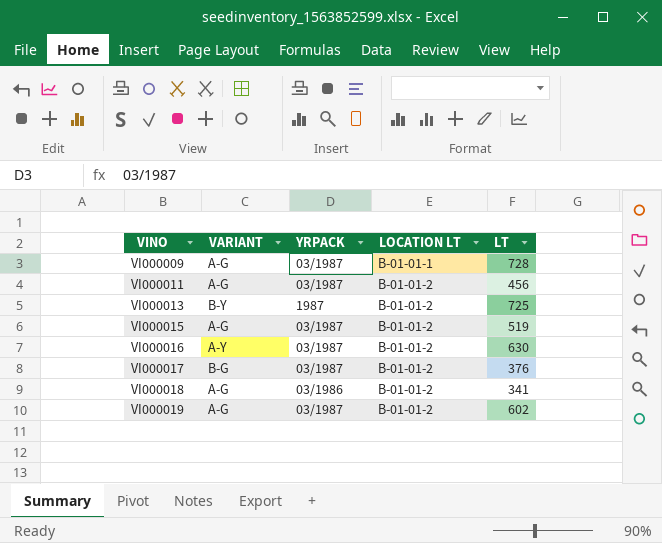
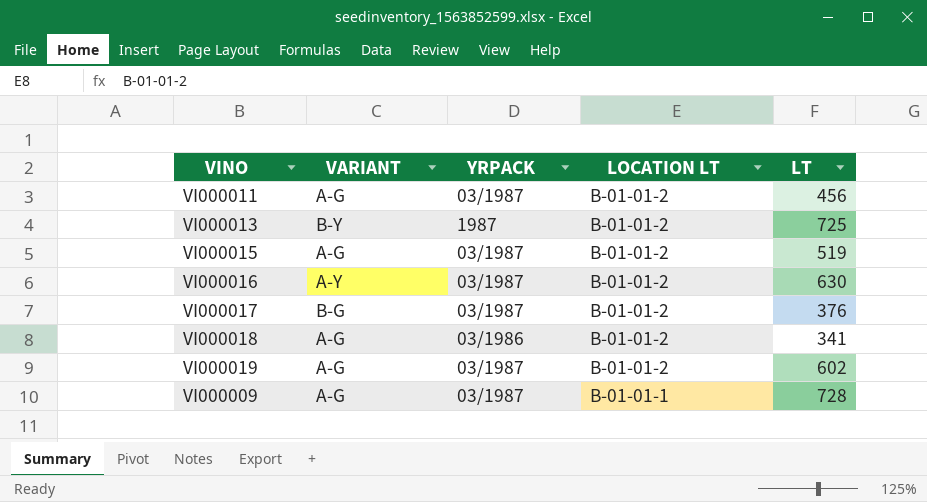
row order: VINO ascending -> LOCATION LT descending

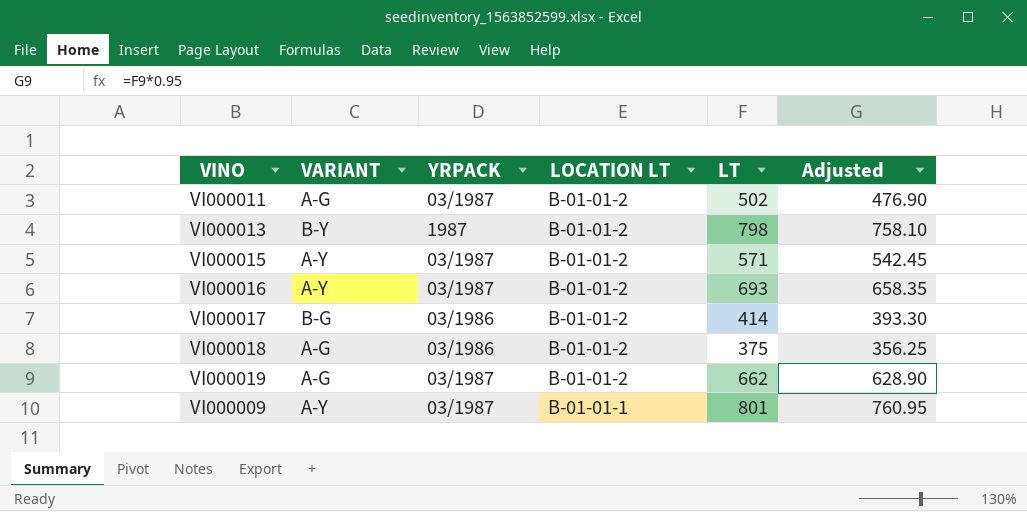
column Adjusted | formula: none -> [LT] * 0.95
VI000011 | LT: 456 -> 502
VI000013 | LT: 725 -> 798
VI000015 | VARIANT: A-G -> A-Y
VI000015 | LT: 519 -> 571
VI000016 | LT: 630 -> 693
VI000017 | YRPACK: 03/1987 -> 03/1986
VI000017 | LT: 376 -> 414
VI000018 | LT: 341 -> 375
VI000019 | LT: 602 -> 662
VI000009 | VARIANT: A-G -> A-Y
VI000009 | LT: 728 -> 801

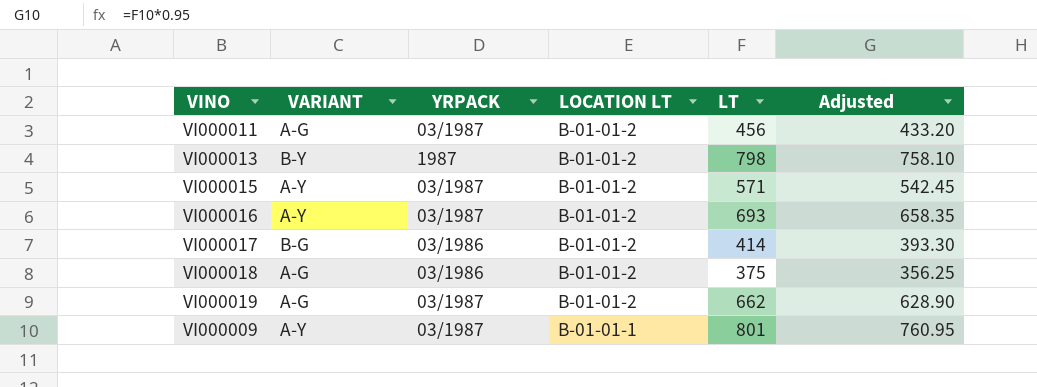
VI000011 | LT: 502 -> 456
VI000011 | Adjusted: 476.90 -> 433.20

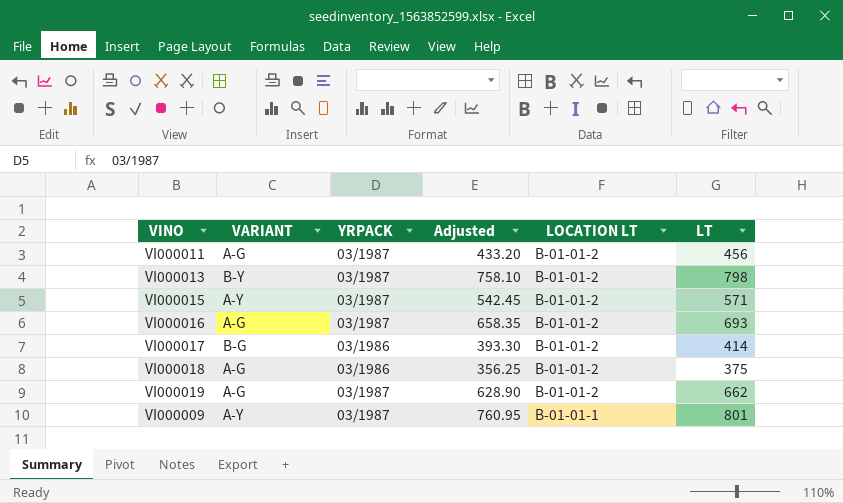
column Adjusted | position: 6 -> 4
VI000013 | YRPACK: 1987 -> 03/1987
VI000016 | VARIANT: A-Y -> A-G

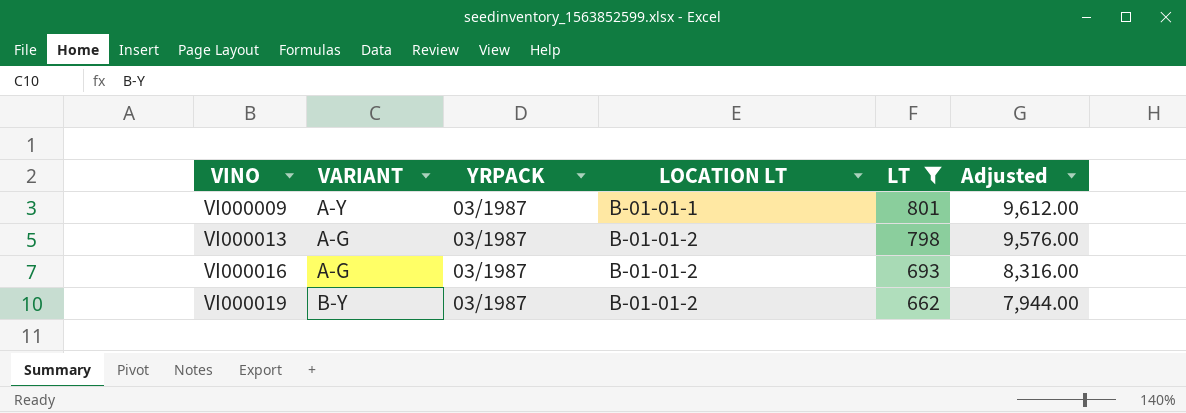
filter: none -> LT >= 662
row order: LOCATION LT descending -> VINO ascending
column Adjusted | formula: [LT] * 0.95 -> [LT] * 12
column Adjusted | position: 4 -> 6
VI000013 | VARIANT: B-Y -> A-G
VI000019 | VARIANT: A-G -> B-Y

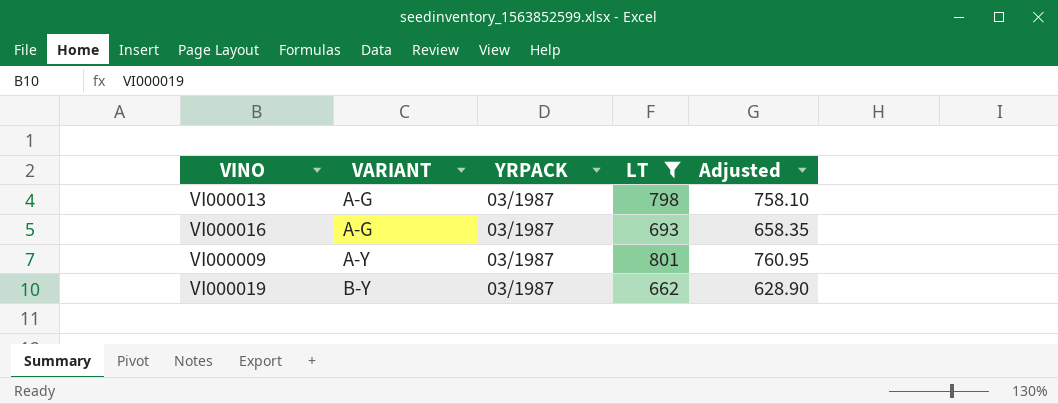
row order: VINO ascending -> VARIANT ascending
column LOCATION LT | position: 4 -> none
column Adjusted | formula: [LT] * 12 -> [LT] * 0.95

